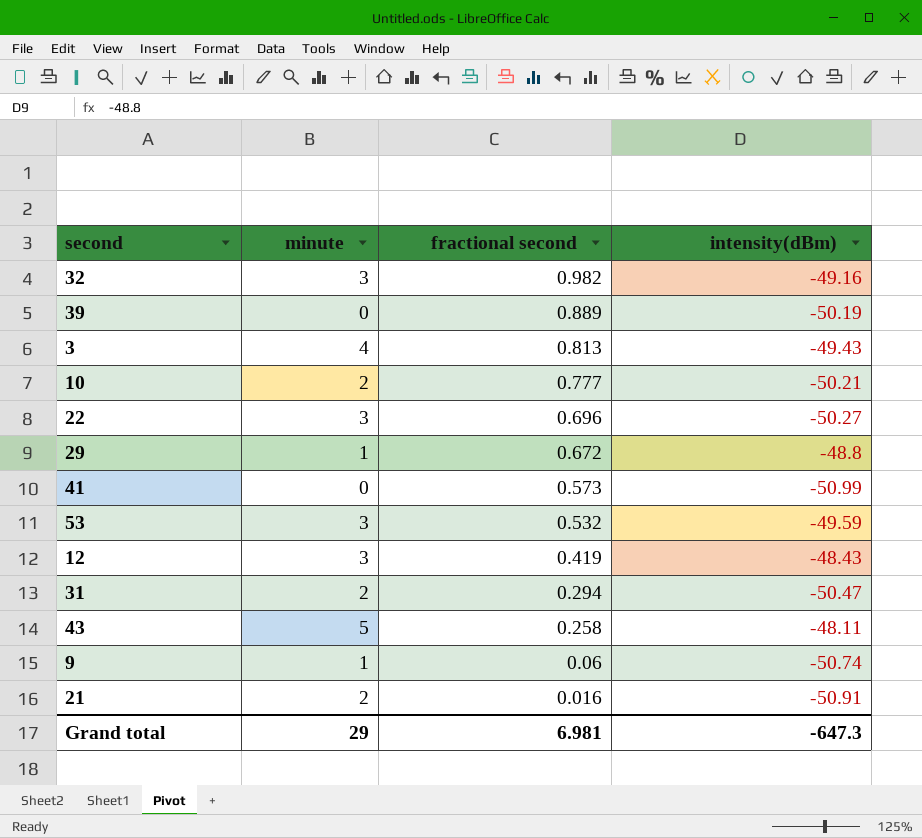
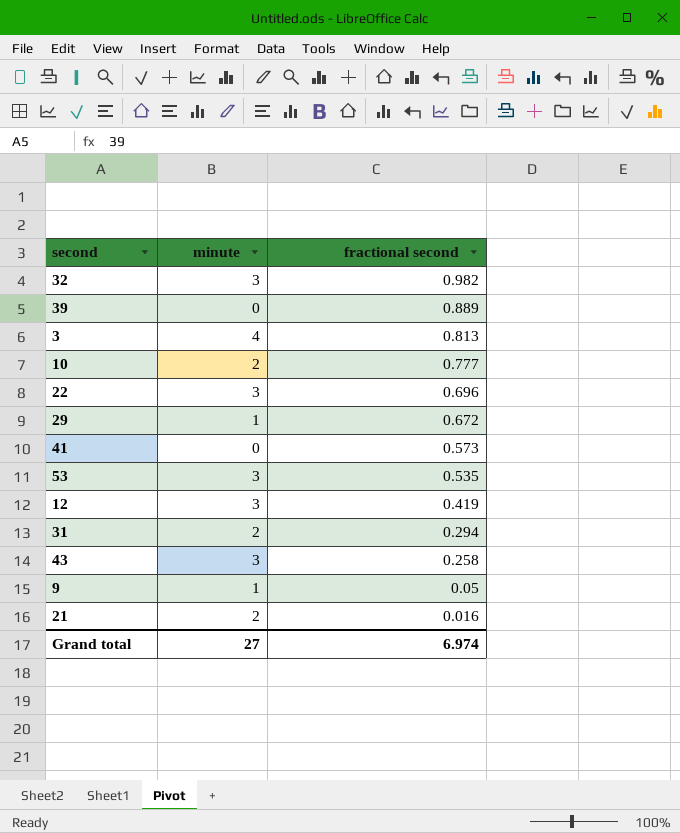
column intensity(dBm) | position: 4 -> none
53 | fractional second: 0.532 -> 0.535
43 | minute: 5 -> 3
9 | fractional second: 0.06 -> 0.05
Grand total | minute: 29 -> 27
Grand total | fractional second: 6.981 -> 6.974

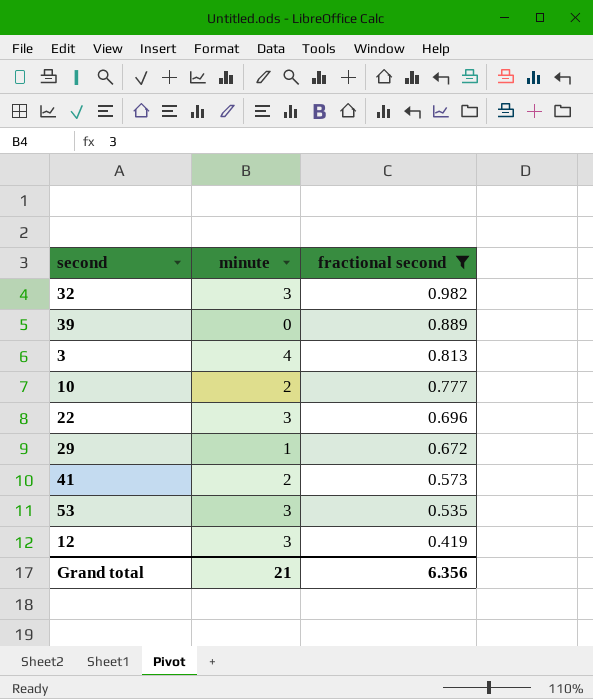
filter: none -> fractional second >= 0.419
41 | minute: 0 -> 2
Grand total | minute: 27 -> 21
Grand total | fractional second: 6.974 -> 6.356

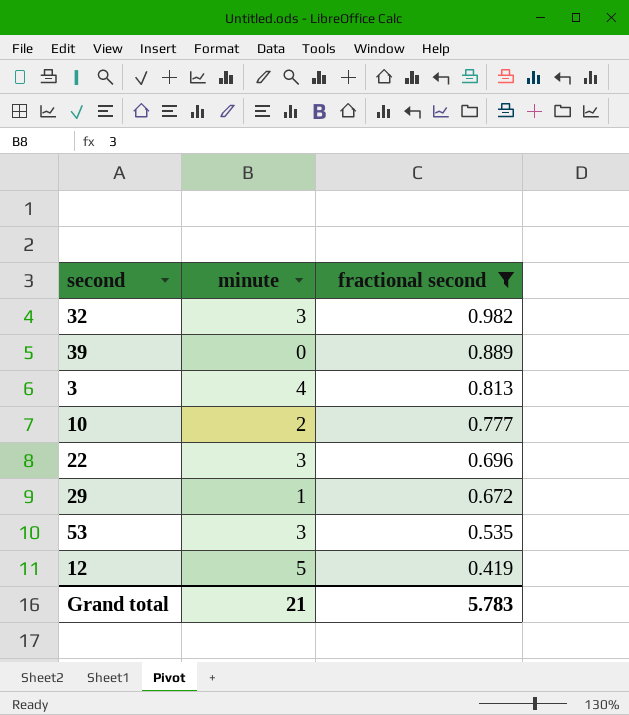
row 41: 2 | 0.573 -> none
12 | minute: 3 -> 5
Grand total | fractional second: 6.356 -> 5.783

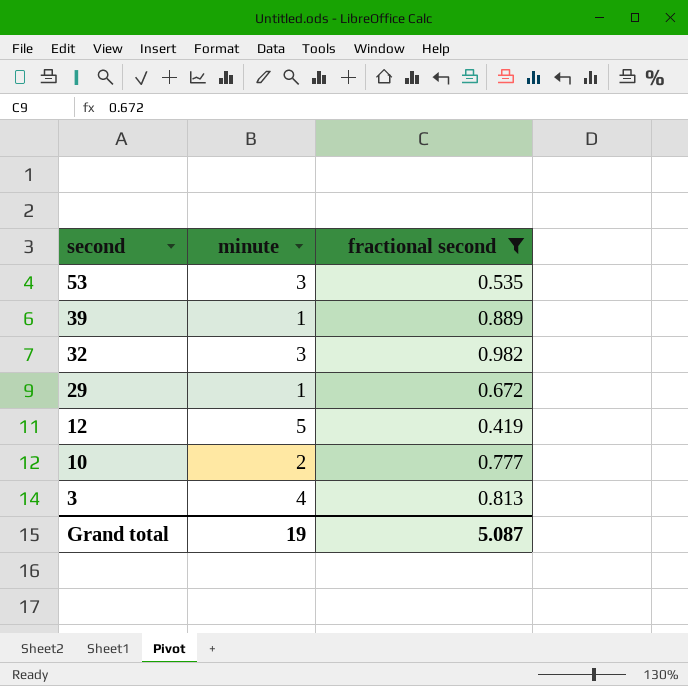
row order: fractional second descending -> second descending
row 22: 3 | 0.696 -> none
39 | minute: 0 -> 1
Grand total | minute: 21 -> 19
Grand total | fractional second: 5.783 -> 5.087

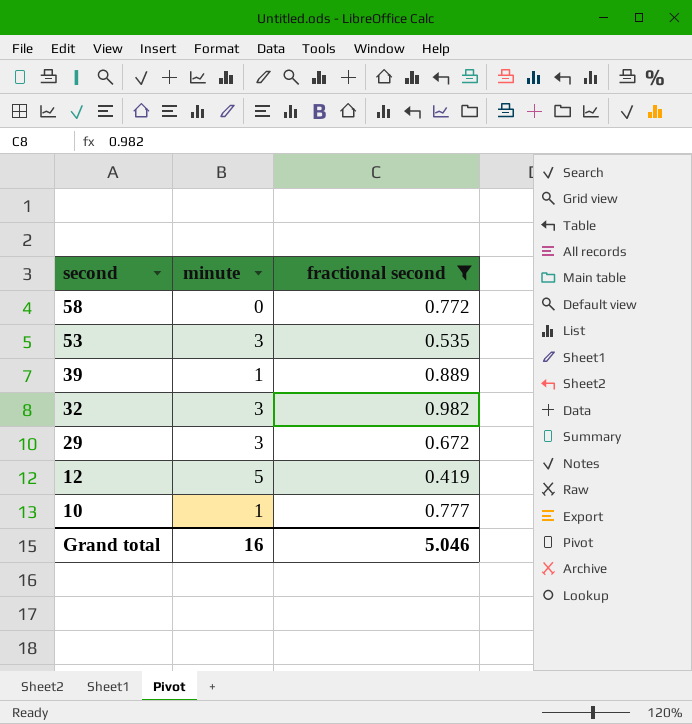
row 3: 4 | 0.813 -> none
row 58: none -> 0 | 0.772
29 | minute: 1 -> 3
10 | minute: 2 -> 1
Grand total | minute: 19 -> 16
Grand total | fractional second: 5.087 -> 5.046

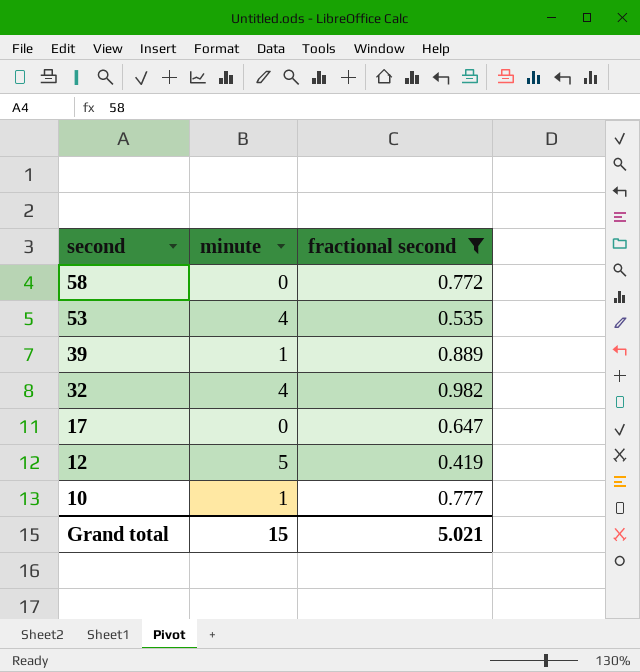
row 29: 3 | 0.672 -> none
53 | minute: 3 -> 4
32 | minute: 3 -> 4
row 17: none -> 0 | 0.647
Grand total | minute: 16 -> 15
Grand total | fractional second: 5.046 -> 5.021

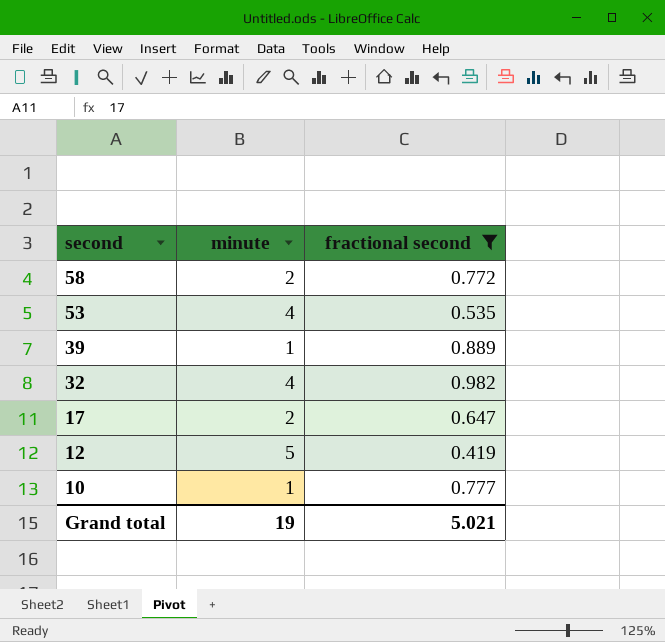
58 | minute: 0 -> 2
17 | minute: 0 -> 2
Grand total | minute: 15 -> 19

